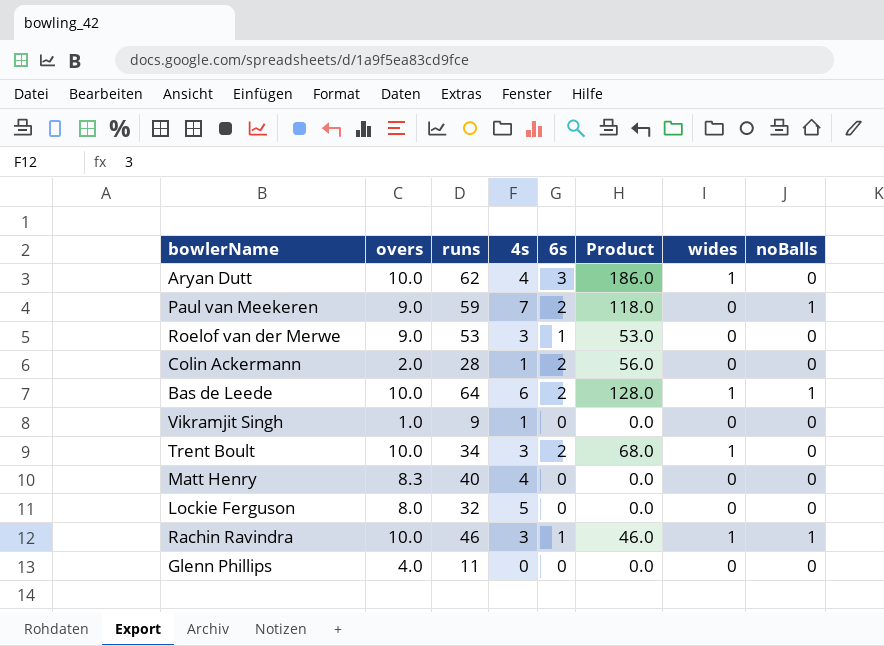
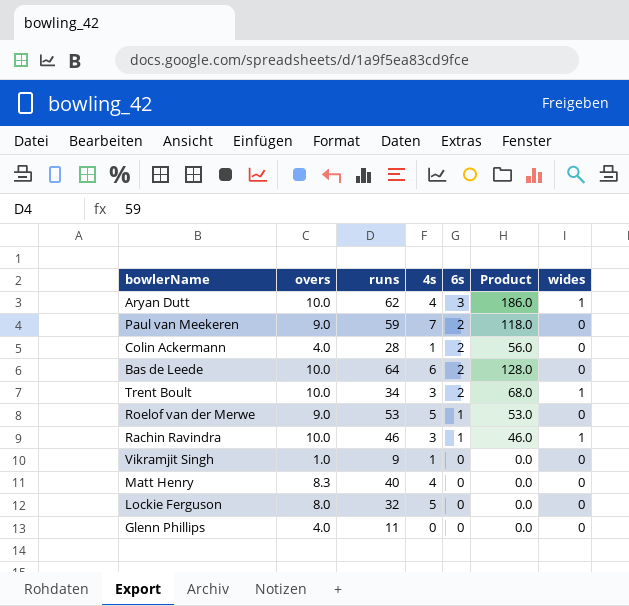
row order: none -> 6s descending
column noBalls | position: 8 -> none
Colin Ackermann | overs: 2.0 -> 4.0
Bas de Leede | wides: 1 -> 0
Roelof van der Merwe | 4s: 3 -> 5

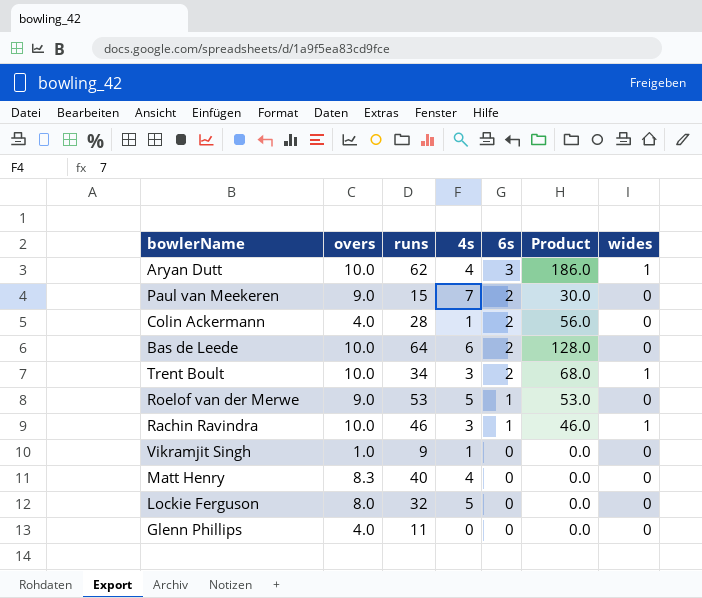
Paul van Meekeren | runs: 59 -> 15
Paul van Meekeren | Product: 118.0 -> 30.0

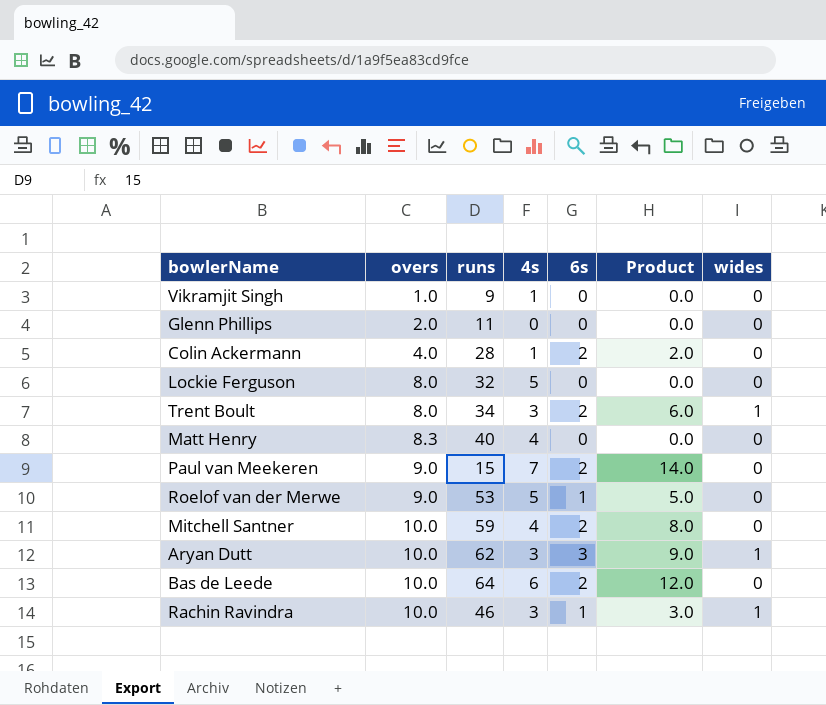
row order: 6s descending -> overs ascending
column Product | formula: [runs] * [6s] -> [4s] * [6s]
Glenn Phillips | overs: 4.0 -> 2.0
Trent Boult | overs: 10.0 -> 8.0
row Mitchell Santner: none -> 10.0 | 59 | 4 | 2 | 8.0 | 0
Aryan Dutt | 4s: 4 -> 3

